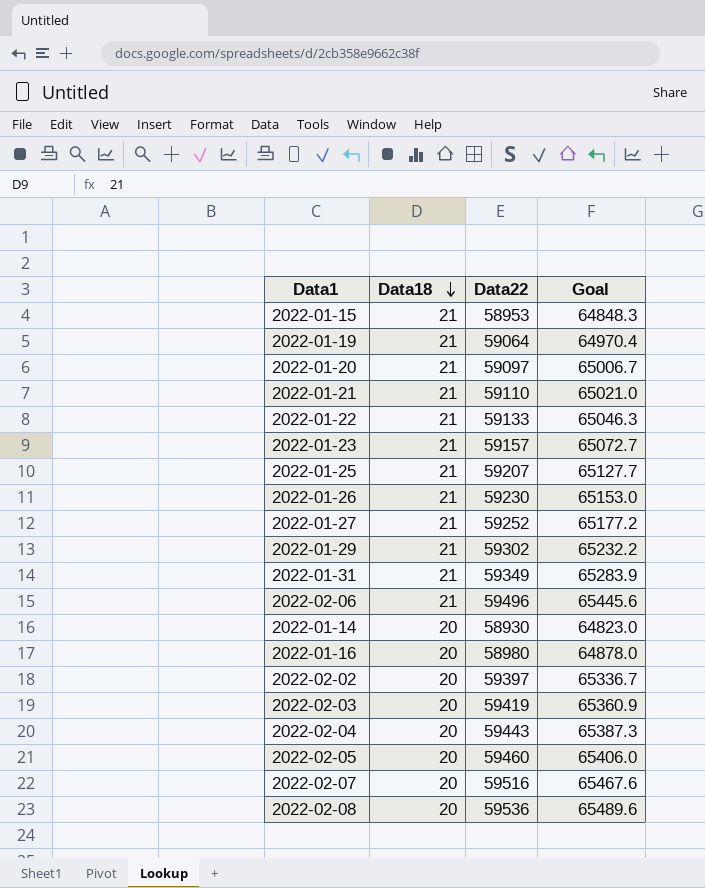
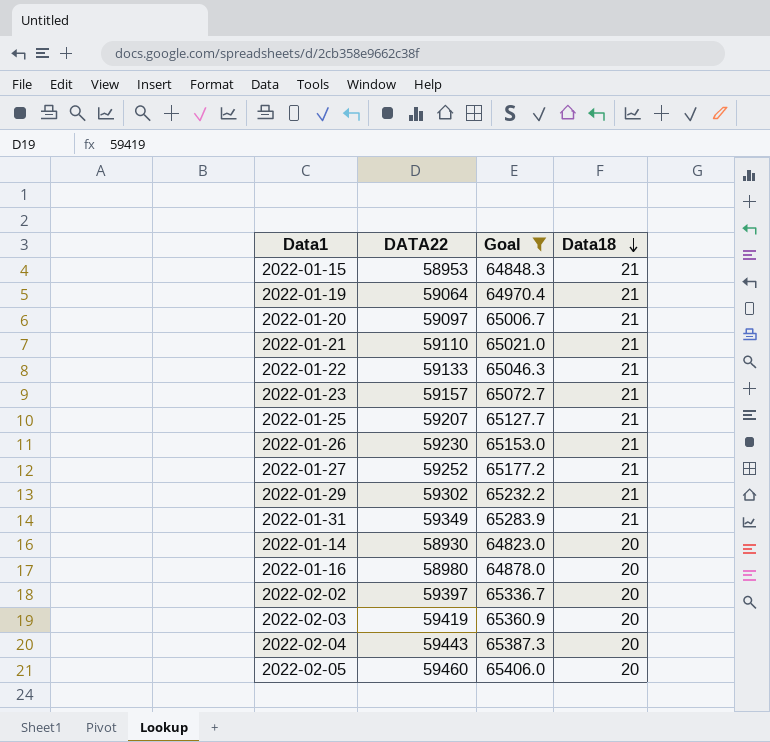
filter: none -> Goal <= 65406.0
column name: Data22 -> DATA22
column Data18 | position: 2 -> 4

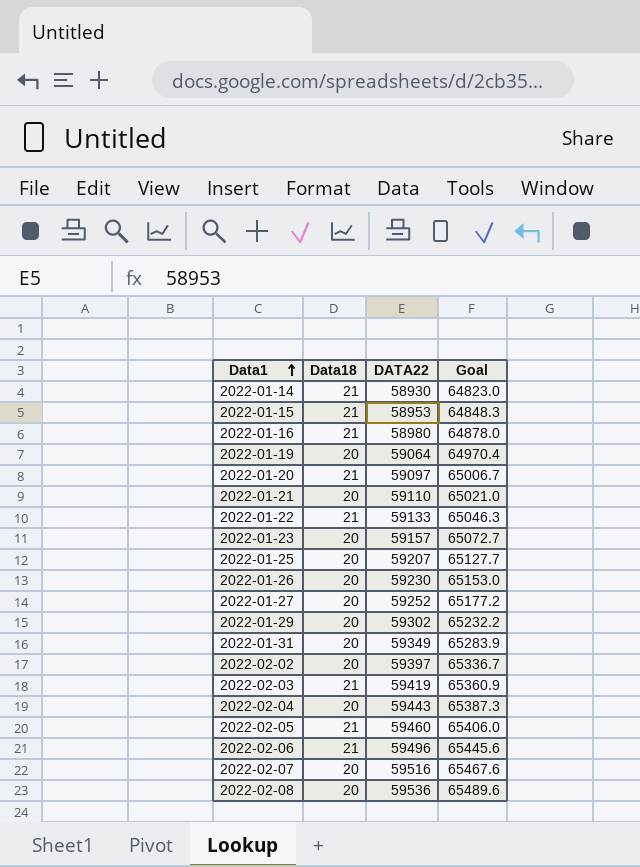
filter: Goal <= 65406.0 -> none
row order: Data18 descending -> Data1 ascending
column Data18 | position: 4 -> 2
2022-01-14 | Data18: 20 -> 21
2022-01-16 | Data18: 20 -> 21
2022-01-19 | Data18: 21 -> 20
2022-01-21 | Data18: 21 -> 20
2022-01-23 | Data18: 21 -> 20
2022-01-25 | Data18: 21 -> 20
2022-01-26 | Data18: 21 -> 20
2022-01-27 | Data18: 21 -> 20
2022-01-29 | Data18: 21 -> 20
2022-01-31 | Data18: 21 -> 20
2022-02-03 | Data18: 20 -> 21
2022-02-05 | Data18: 20 -> 21

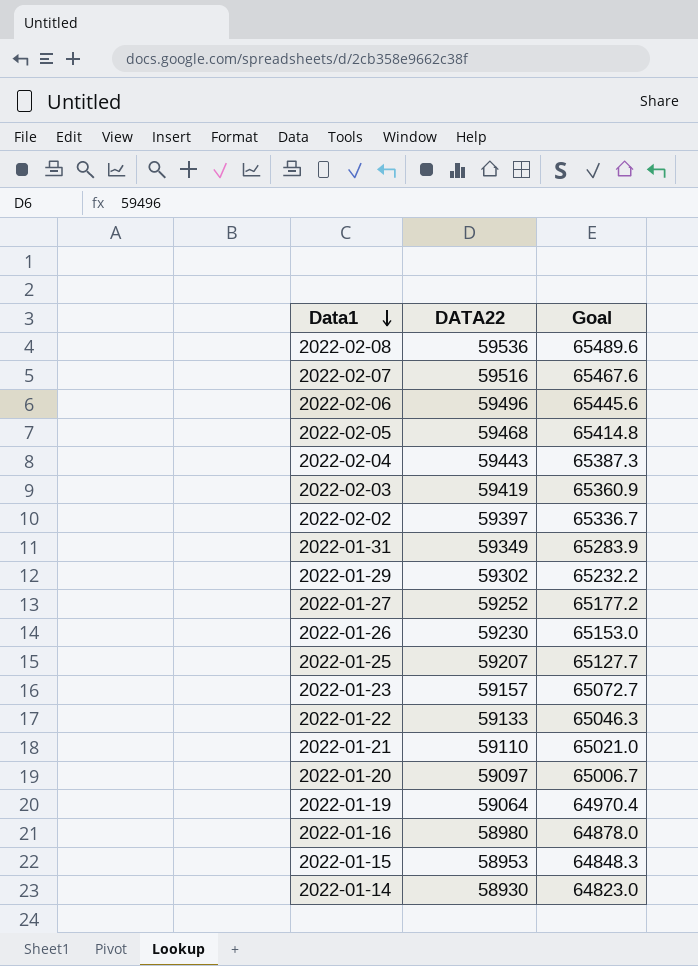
row order: Data1 ascending -> Data1 descending
column Data18 | position: 2 -> none
2022-02-05 | DATA22: 59460 -> 59468
2022-02-05 | Goal: 65406.0 -> 65414.8

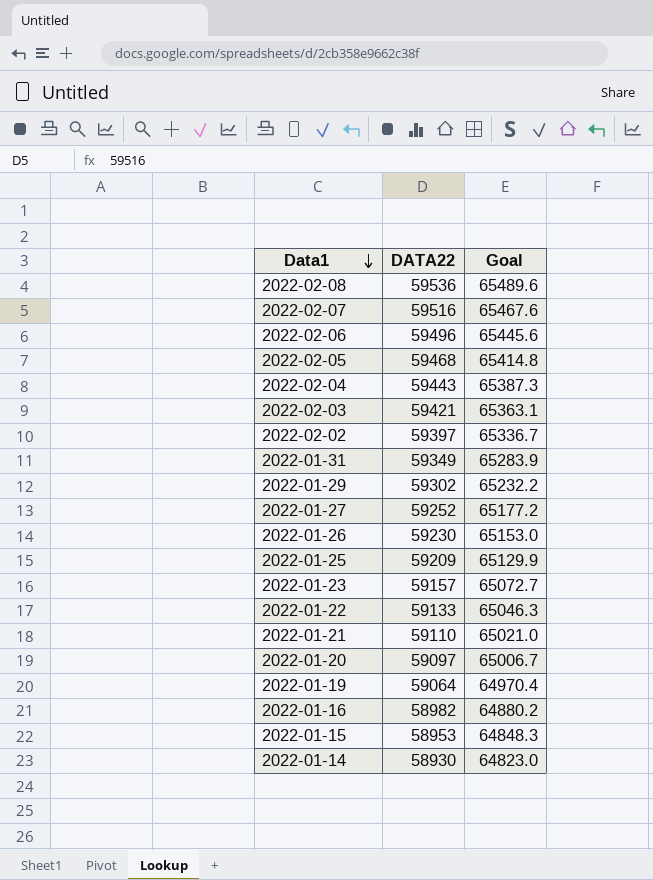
2022-02-03 | DATA22: 59419 -> 59421
2022-02-03 | Goal: 65360.9 -> 65363.1
2022-01-25 | DATA22: 59207 -> 59209
2022-01-25 | Goal: 65127.7 -> 65129.9
2022-01-16 | DATA22: 58980 -> 58982
2022-01-16 | Goal: 64878.0 -> 64880.2

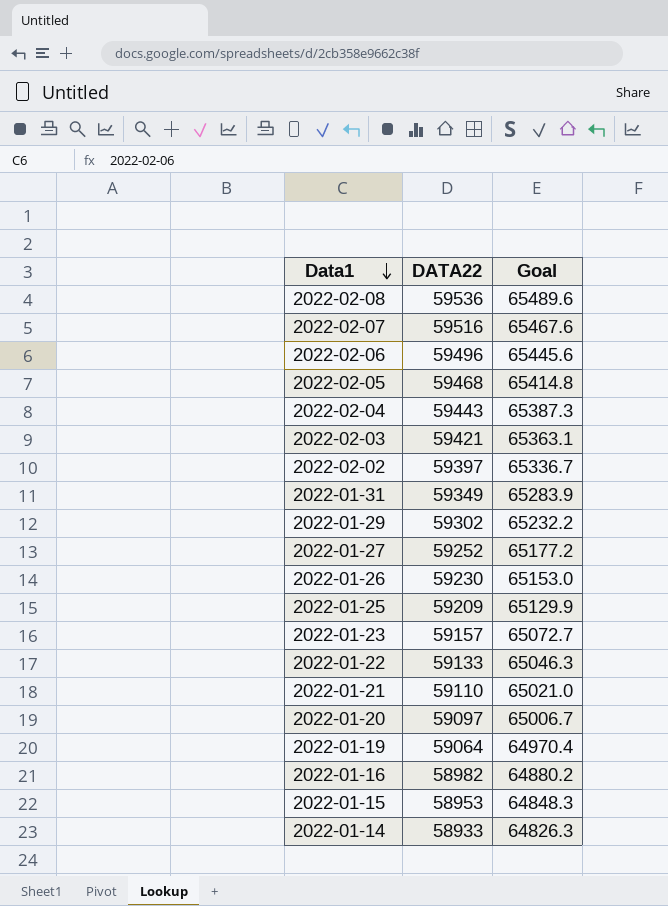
2022-01-14 | DATA22: 58930 -> 58933
2022-01-14 | Goal: 64823.0 -> 64826.3

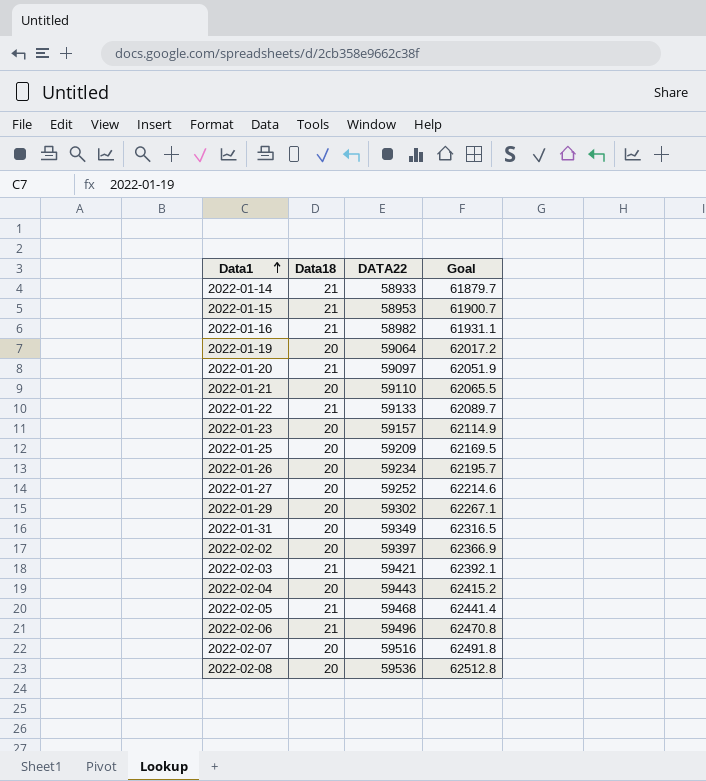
row order: Data1 descending -> Data1 ascending
column Data18 | position: none -> 2
column Goal | formula: [DATA22] * 1.1 -> [DATA22] * 1.05
2022-01-26 | DATA22: 59230 -> 59234

